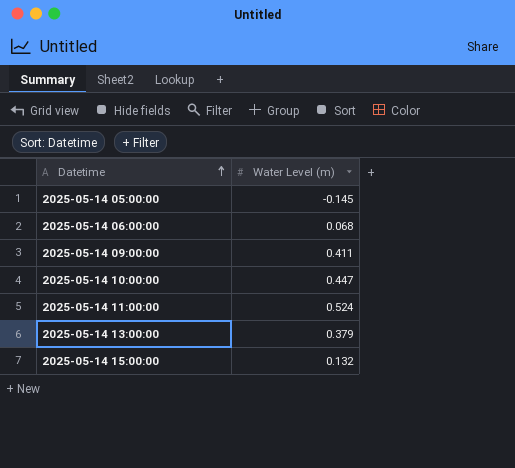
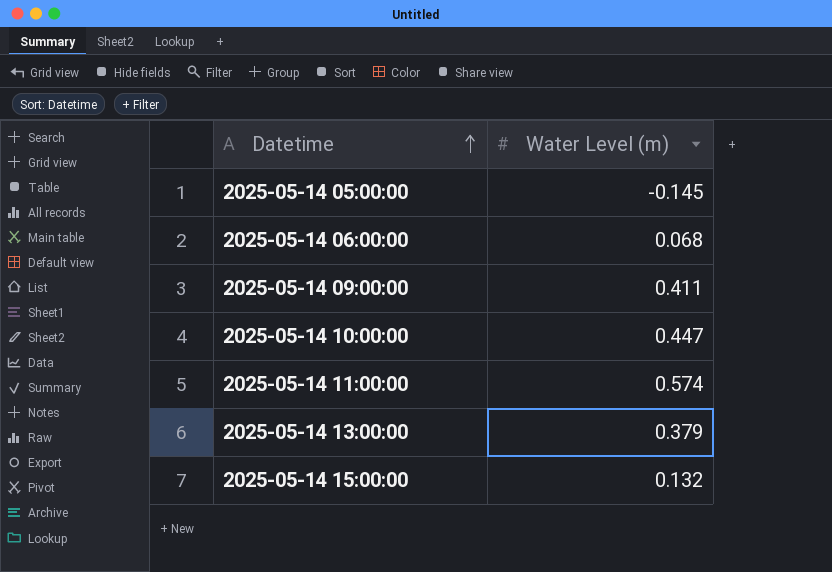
2025-05-14 11:00:00 | Water Level (m): 0.524 -> 0.574

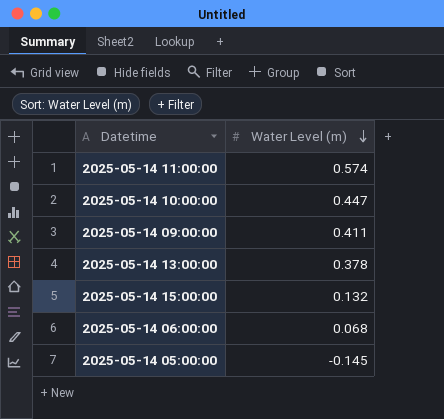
row order: Datetime ascending -> Water Level (m) descending
2025-05-14 13:00:00 | Water Level (m): 0.379 -> 0.378

